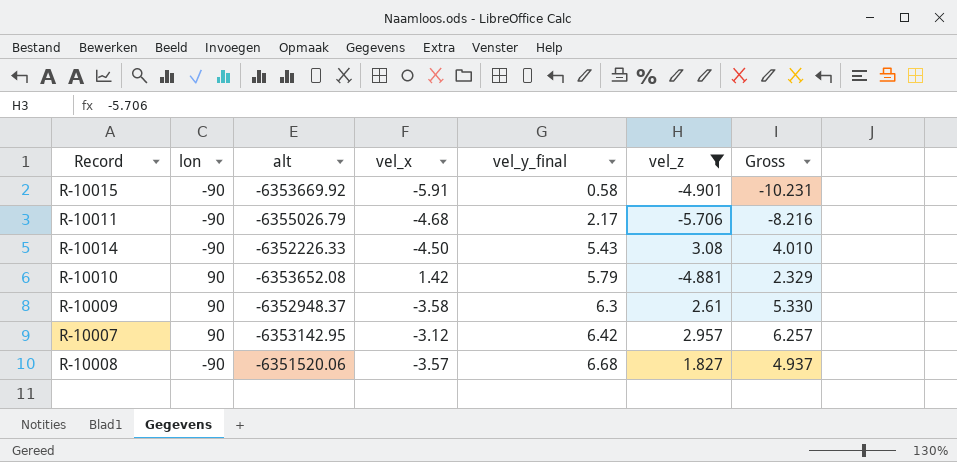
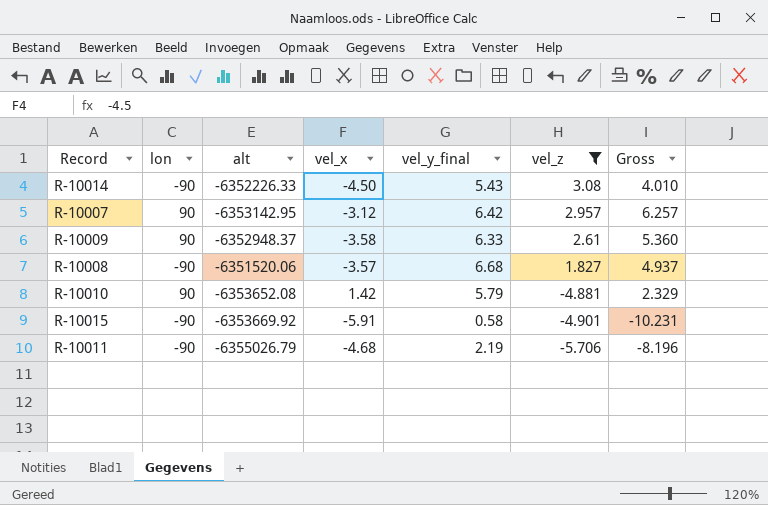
row order: vel_y_final ascending -> vel_z descending
R-10009 | vel_y_final: 6.3 -> 6.33
R-10009 | Gross: 5.330 -> 5.360
R-10011 | vel_y_final: 2.17 -> 2.19
R-10011 | Gross: -8.216 -> -8.196

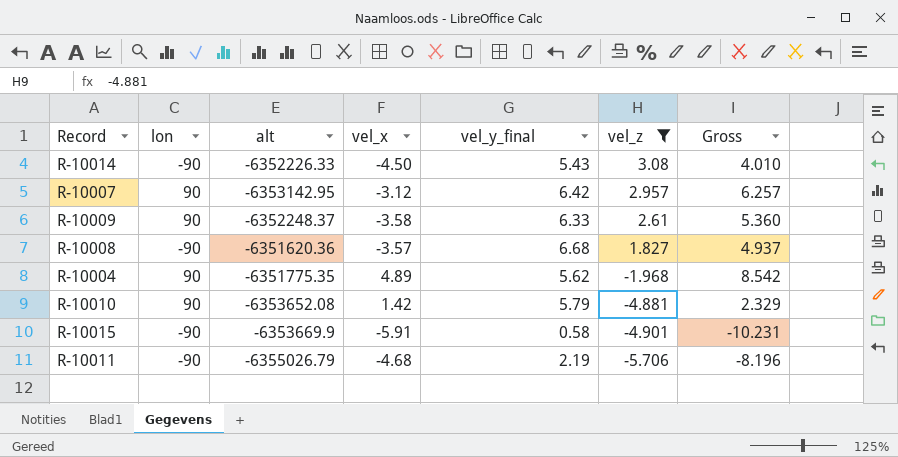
R-10009 | alt: -6352948.37 -> -6352248.37
R-10008 | alt: -6351520.06 -> -6351620.36
row R-10004: none -> 90 | -6351775.35 | 4.89 | 5.62 | -1.968 | 8.542
R-10015 | alt: -6353669.92 -> -6353669.9

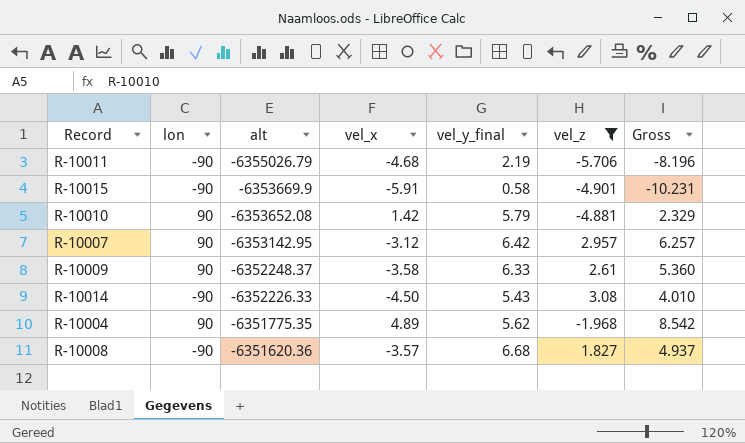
row order: vel_z descending -> alt ascending

